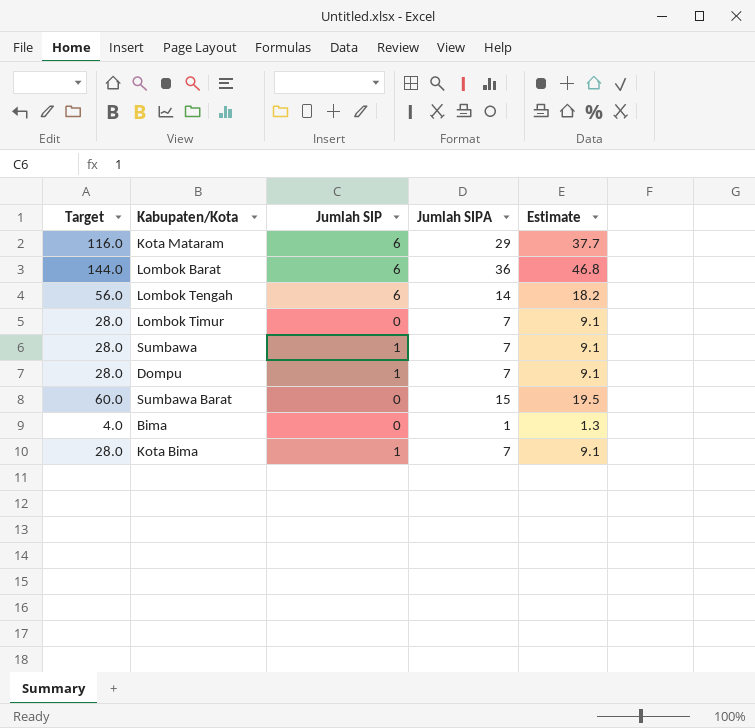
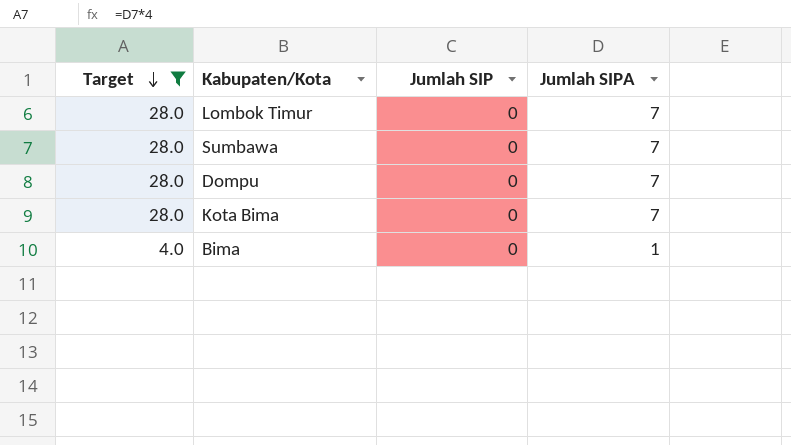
filter: none -> Target <= 28.0
row order: none -> Target descending
column Estimate | formula: [Jumlah SIPA] * 1.3 -> none
Sumbawa | Jumlah SIP: 1 -> 0
Dompu | Jumlah SIP: 1 -> 0
Kota Bima | Jumlah SIP: 1 -> 0

